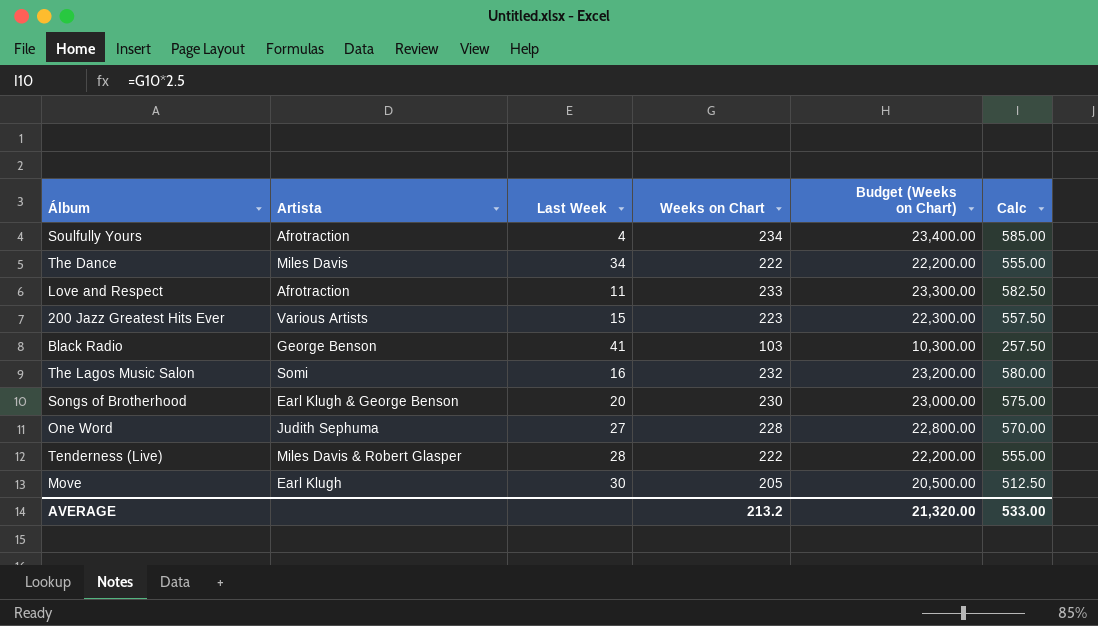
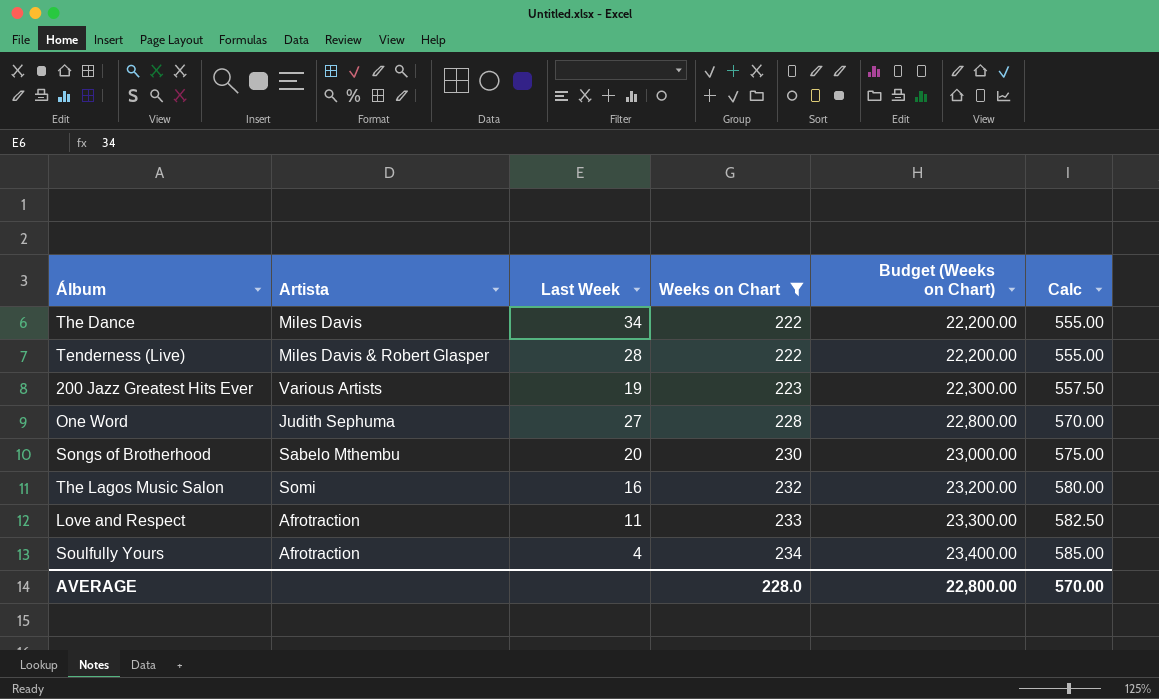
filter: none -> Weeks on Chart >= 222
row order: none -> Weeks on Chart ascending
200 Jazz Greatest Hits Ever | Last Week: 15 -> 19
Songs of Brotherhood | Artista: Earl Klugh & George Benson -> Sabelo Mthembu
AVERAGE | Weeks on Chart: 213.2 -> 228.0
AVERAGE | Budget (Weeks on Chart): 21,320.00 -> 22,800.00
AVERAGE | Calc: 533.00 -> 570.00

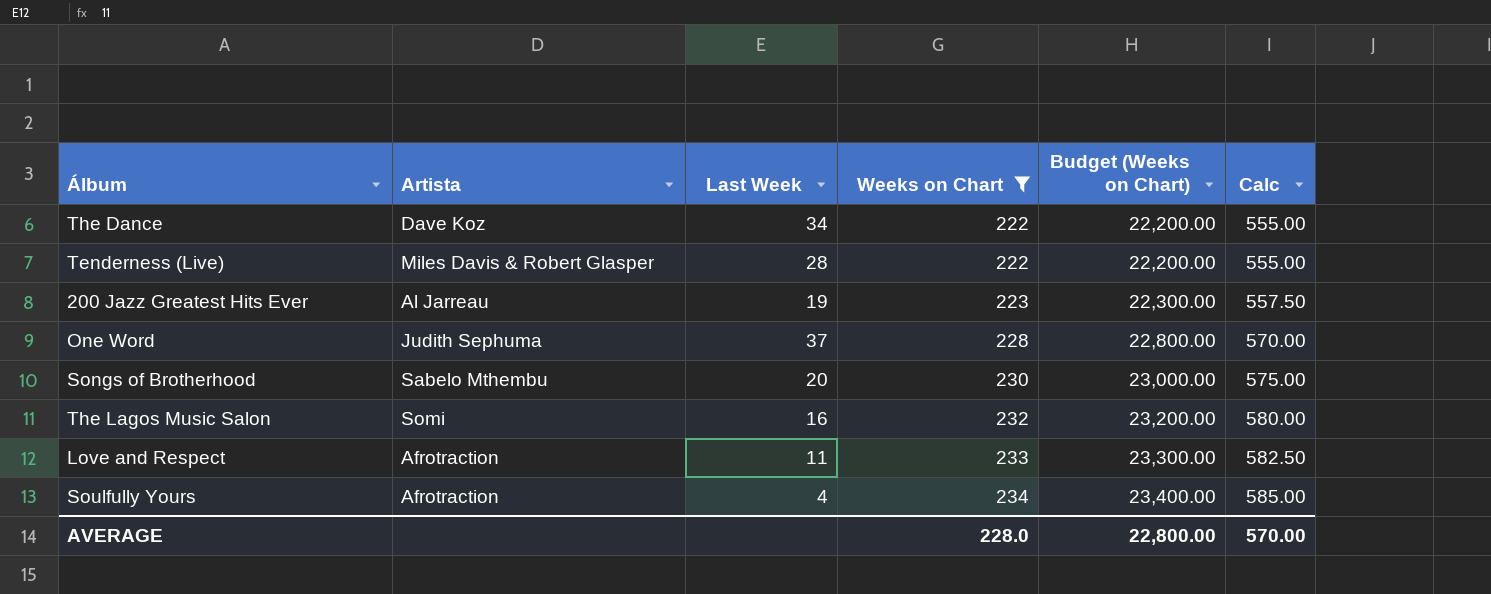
The Dance | Artista: Miles Davis -> Dave Koz
200 Jazz Greatest Hits Ever | Artista: Various Artists -> Al Jarreau
One Word | Last Week: 27 -> 37

